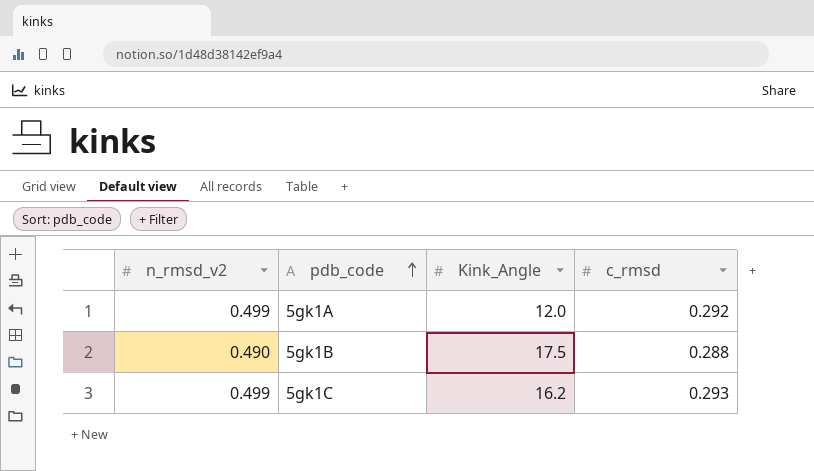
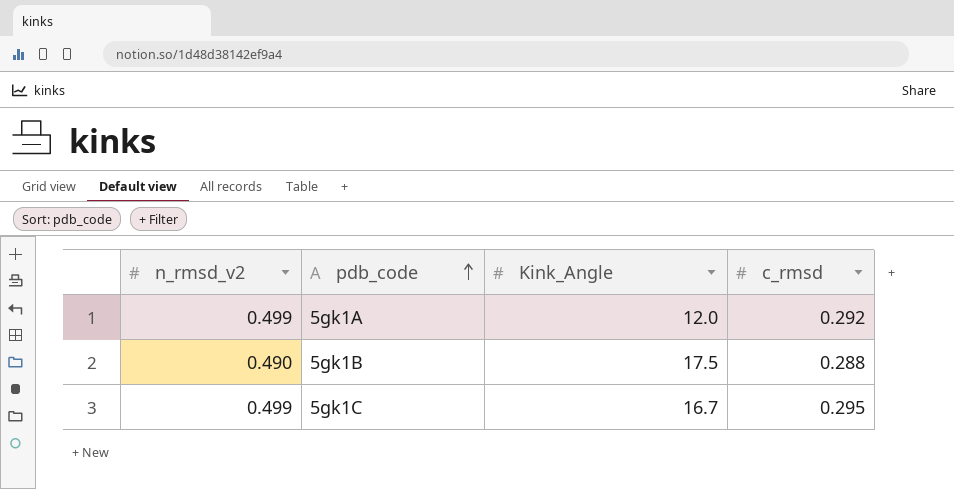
5gk1C | Kink_Angle: 16.2 -> 16.7
5gk1C | c_rmsd: 0.293 -> 0.295

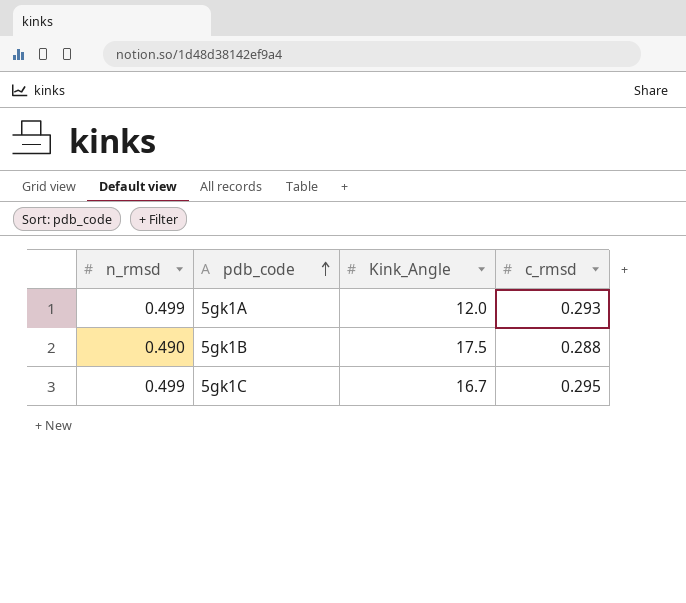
column name: n_rmsd_v2 -> n_rmsd
5gk1A | c_rmsd: 0.292 -> 0.293

